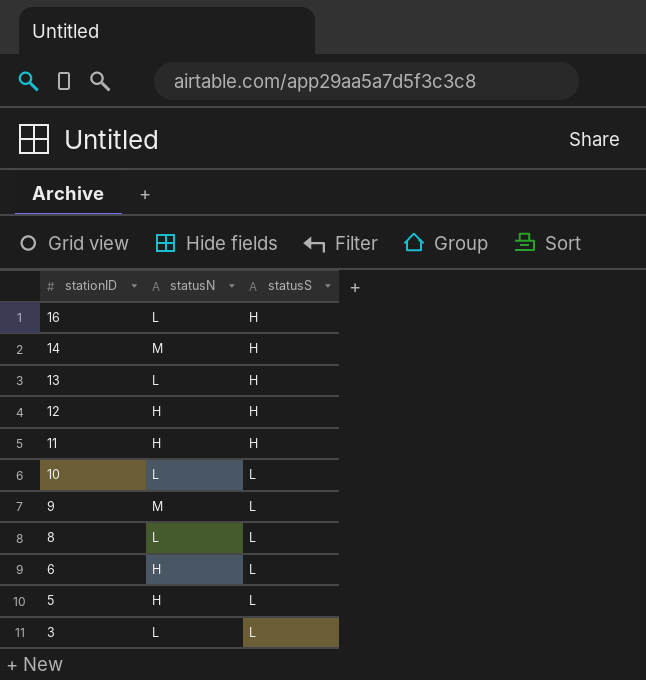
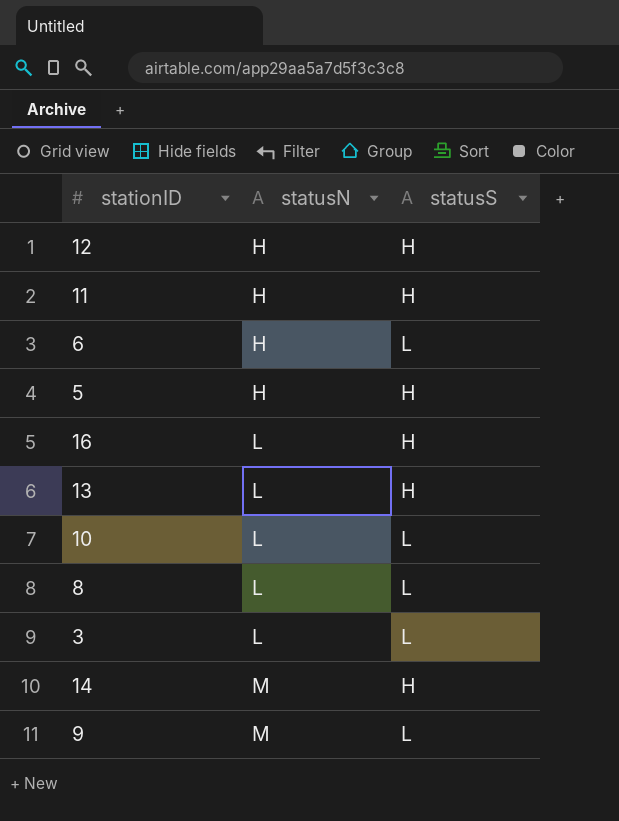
row order: stationID descending -> statusN ascending
5 | statusS: L -> H

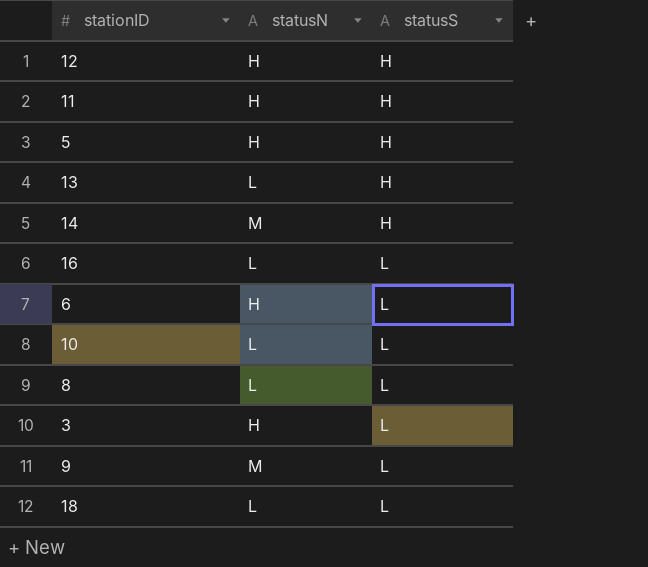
row order: statusN ascending -> statusS ascending
16 | statusS: H -> L
3 | statusN: L -> H
row 18: none -> L | L

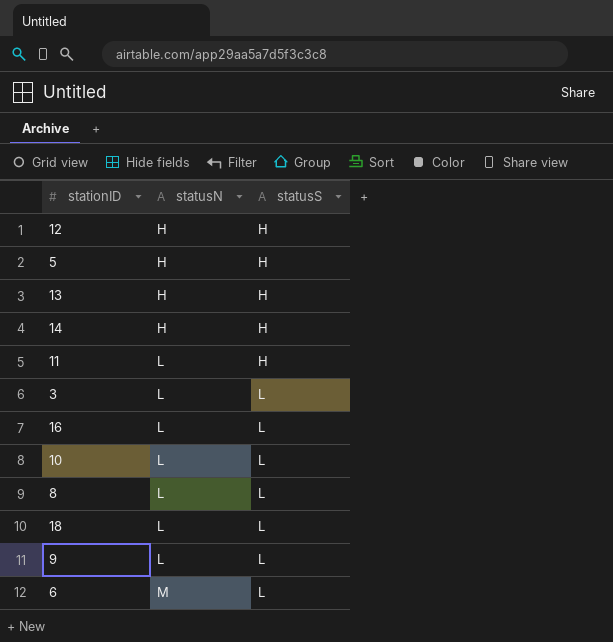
row order: statusS ascending -> statusN ascending
13 | statusN: L -> H
14 | statusN: M -> H
11 | statusN: H -> L
3 | statusN: H -> L
9 | statusN: M -> L
6 | statusN: H -> M

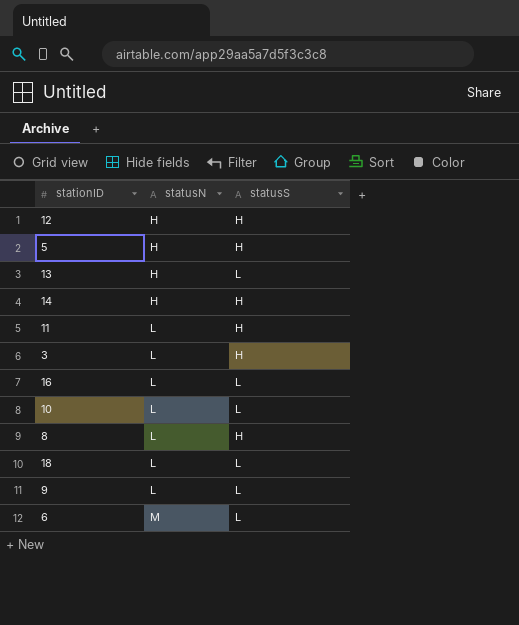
13 | statusS: H -> L
3 | statusS: L -> H
8 | statusS: L -> H

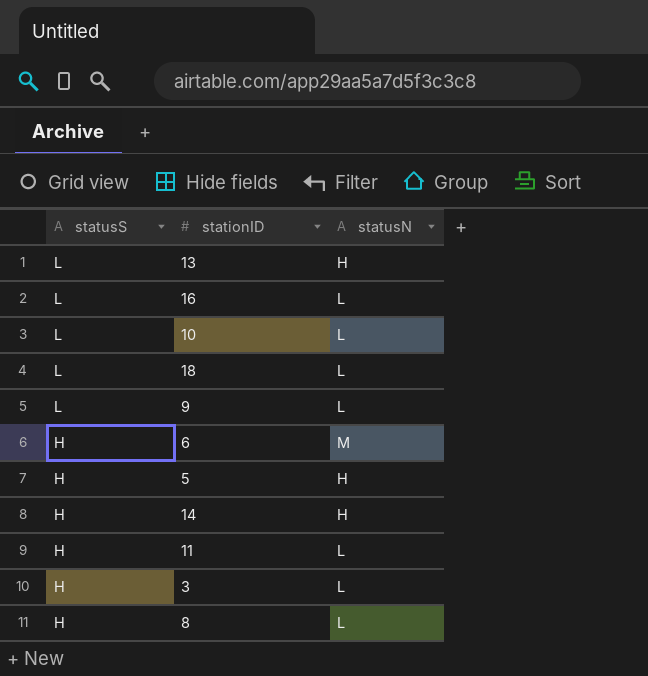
row order: statusN ascending -> statusS descending
column statusS | position: 3 -> 1
row 12: H | H -> none
6 | statusS: L -> H

